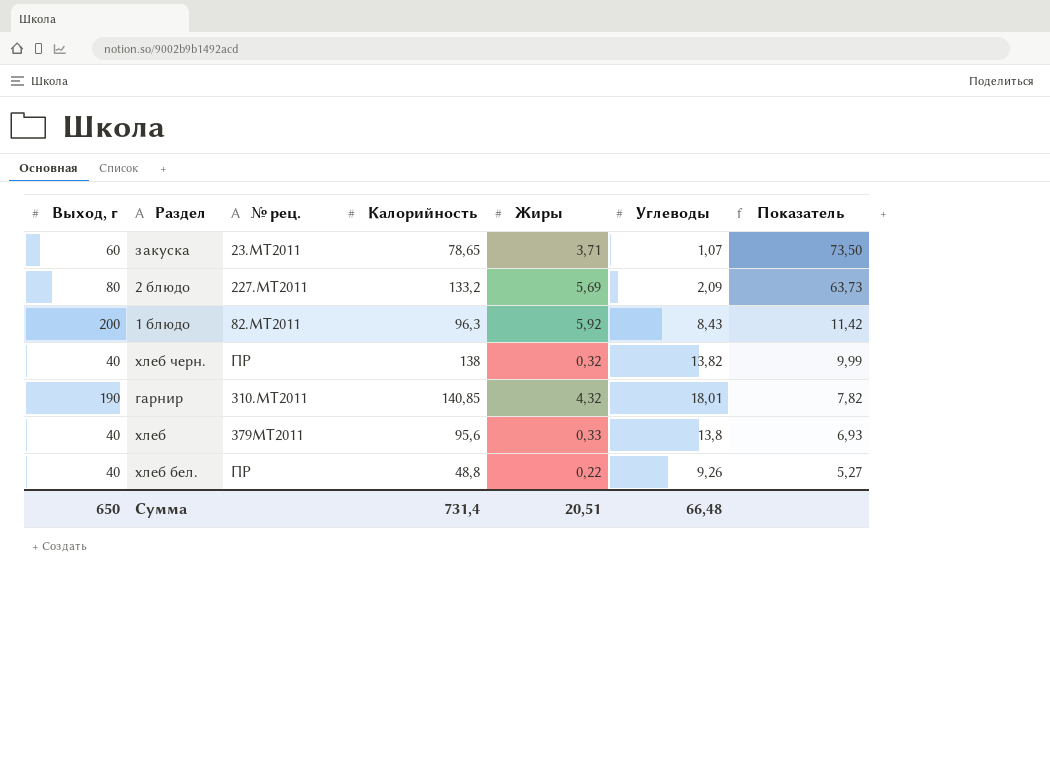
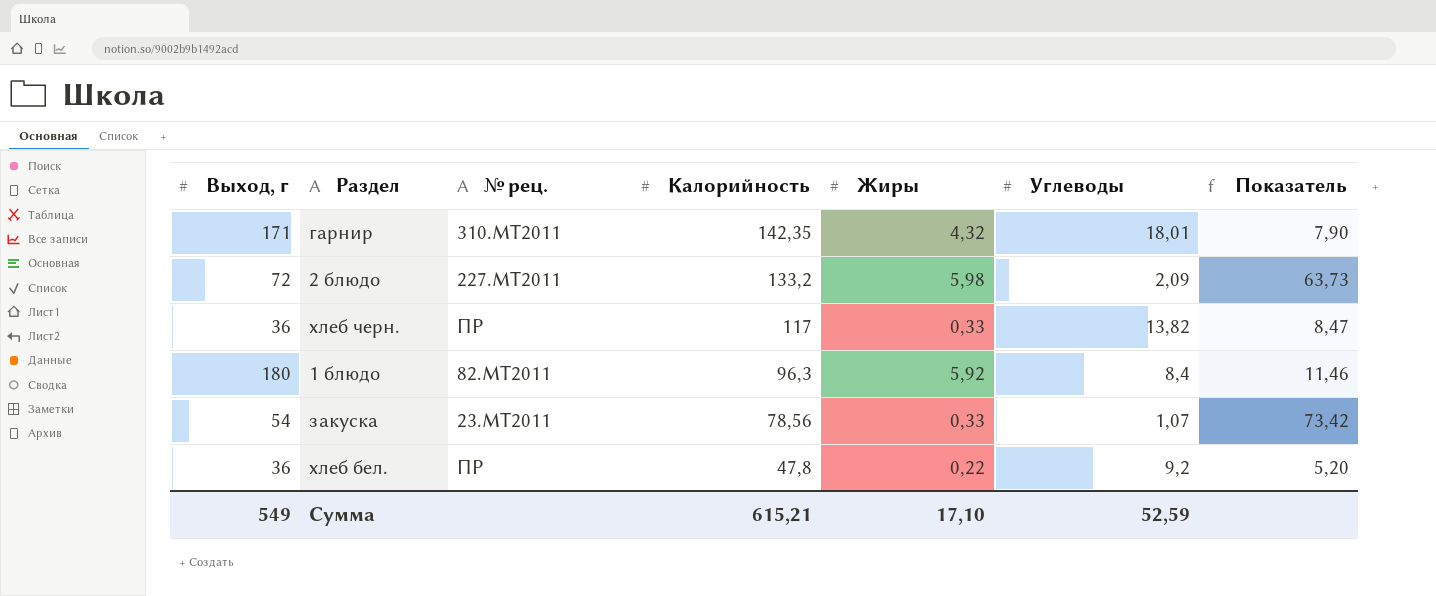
row order: Показатель descending -> Калорийность descending
row хлеб: 40 | 379МТ2011 | 95,6 | 0,33 | 13,8 | 6,93 -> none
гарнир | Выход, г: 190 -> 171
гарнир | Калорийность: 140,85 -> 142,35
гарнир | Показатель: 7,82 -> 7,90
2 блюдо | Выход, г: 80 -> 72
2 блюдо | Жиры: 5,69 -> 5,98
хлеб черн. | Выход, г: 40 -> 36
хлеб черн. | Калорийность: 138 -> 117
хлеб черн. | Жиры: 0,32 -> 0,33
хлеб черн. | Показатель: 9,99 -> 8,47
1 блюдо | Выход, г: 200 -> 180
1 блюдо | Углеводы: 8,43 -> 8,4
1 блюдо | Показатель: 11,42 -> 11,46
закуска | Выход, г: 60 -> 54
закуска | Калорийность: 78,65 -> 78,56
закуска | Жиры: 3,71 -> 0,33
закуска | Показатель: 73,50 -> 73,42
хлеб бел. | Выход, г: 40 -> 36
хлеб бел. | Калорийность: 48,8 -> 47,8
хлеб бел. | Углеводы: 9,26 -> 9,2
хлеб бел. | Показатель: 5,27 -> 5,20
Сумма | Выход, г: 650 -> 549
Сумма | Калорийность: 731,4 -> 615,21
Сумма | Жиры: 20,51 -> 17,10
Сумма | Углеводы: 66,48 -> 52,59

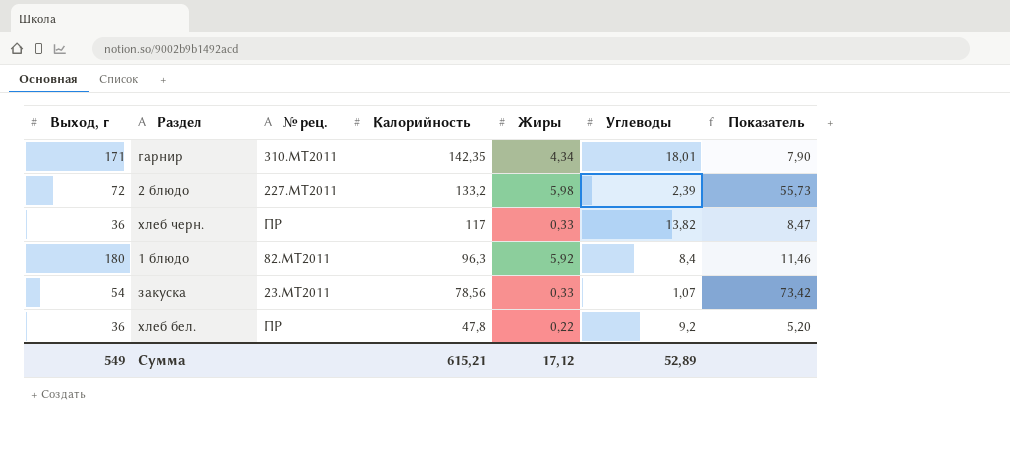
гарнир | Жиры: 4,32 -> 4,34
2 блюдо | Углеводы: 2,09 -> 2,39
2 блюдо | Показатель: 63,73 -> 55,73
Сумма | Жиры: 17,10 -> 17,12
Сумма | Углеводы: 52,59 -> 52,89

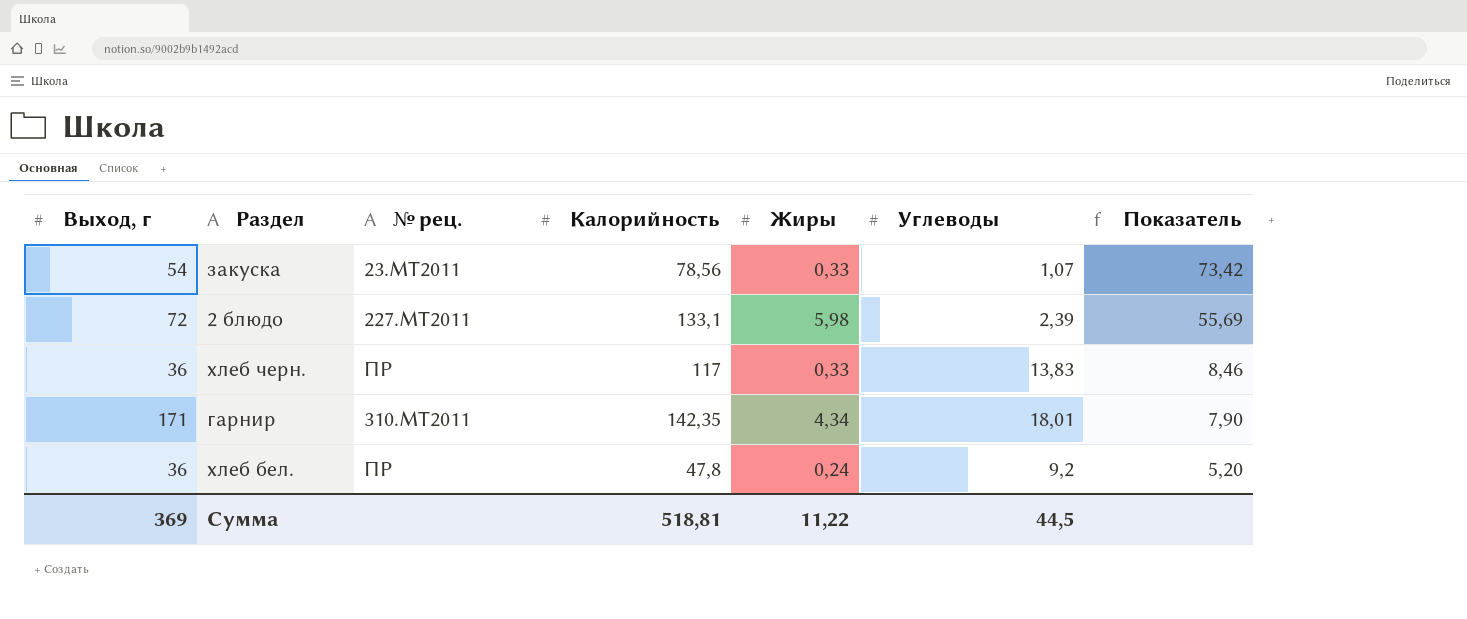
row order: Калорийность descending -> Показатель descending
row 1 блюдо: 180 | 82.МТ2011 | 96,3 | 5,92 | 8,4 | 11,46 -> none
2 блюдо | Калорийность: 133,2 -> 133,1
2 блюдо | Показатель: 55,73 -> 55,69
хлеб черн. | Углеводы: 13,82 -> 13,83
хлеб черн. | Показатель: 8,47 -> 8,46
хлеб бел. | Жиры: 0,22 -> 0,24
Сумма | Выход, г: 549 -> 369
Сумма | Калорийность: 615,21 -> 518,81
Сумма | Жиры: 17,12 -> 11,22
Сумма | Углеводы: 52,89 -> 44,5

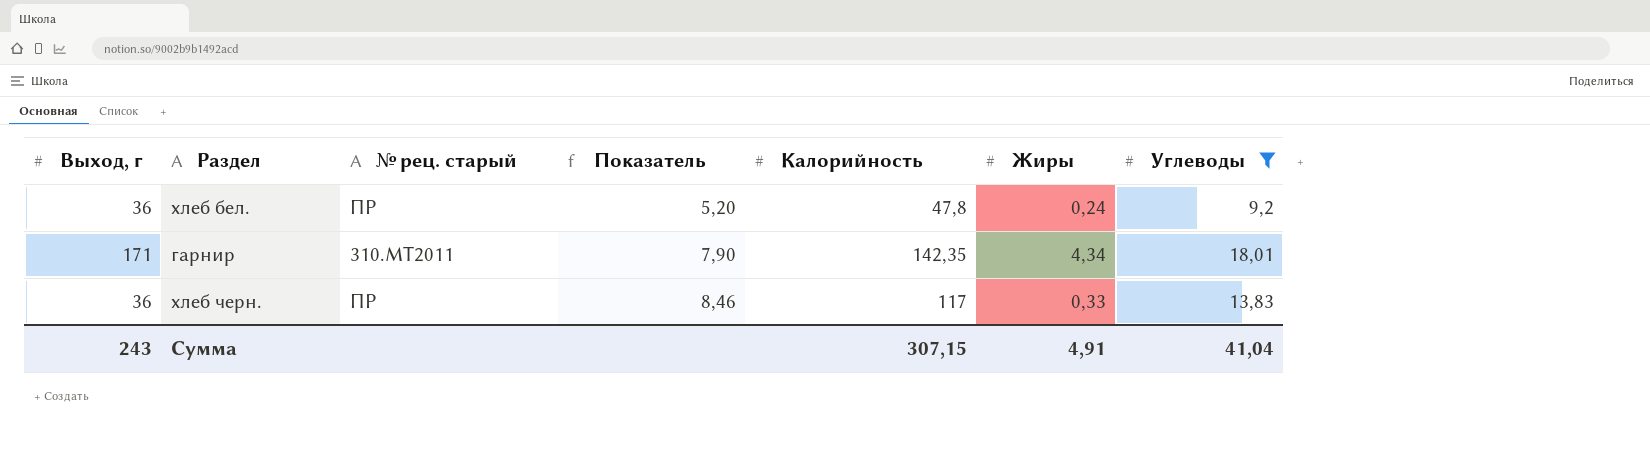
filter: none -> Углеводы >= 9,2
row order: Показатель descending -> Показатель ascending
column name: № рец. -> № рец. старый
column Показатель | position: 7 -> 4
Сумма | Выход, г: 369 -> 243
Сумма | Калорийность: 518,81 -> 307,15
Сумма | Жиры: 11,22 -> 4,91
Сумма | Углеводы: 44,5 -> 41,04

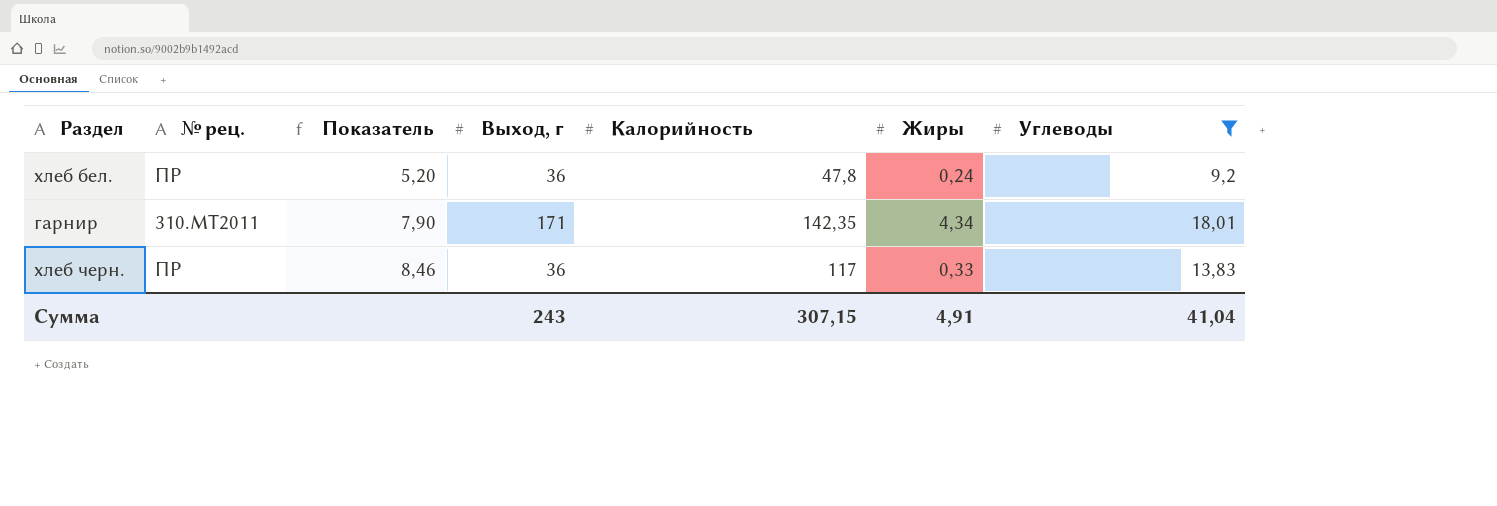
column name: № рец. старый -> № рец.
column Выход, г | position: 1 -> 4

